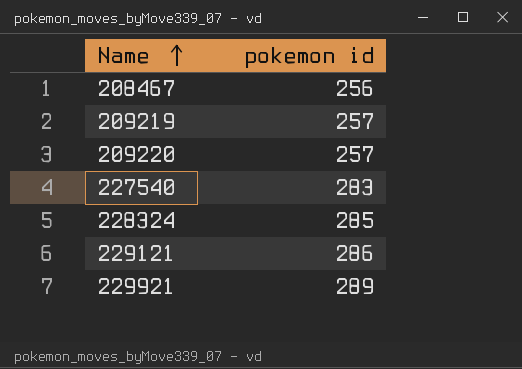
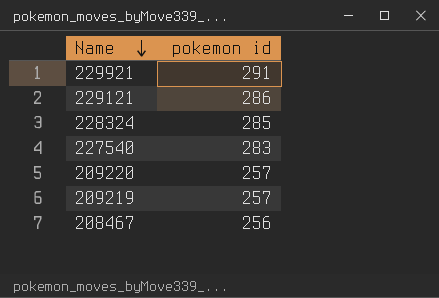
row order: Name ascending -> Name descending
229921 | pokemon id: 289 -> 291

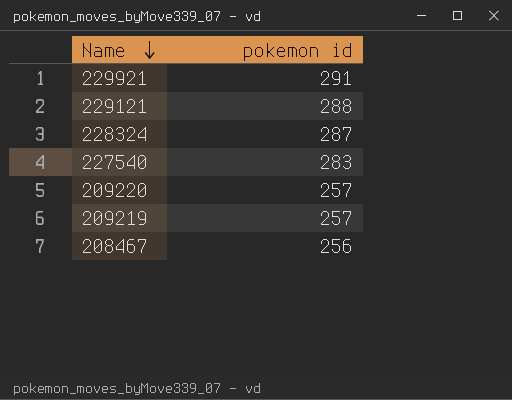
229121 | pokemon id: 286 -> 288
228324 | pokemon id: 285 -> 287

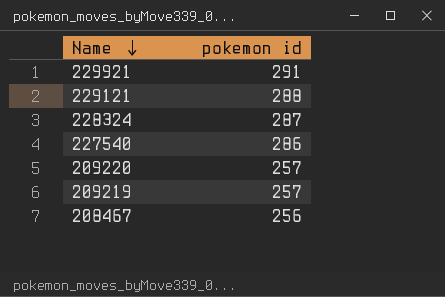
227540 | pokemon id: 283 -> 286

